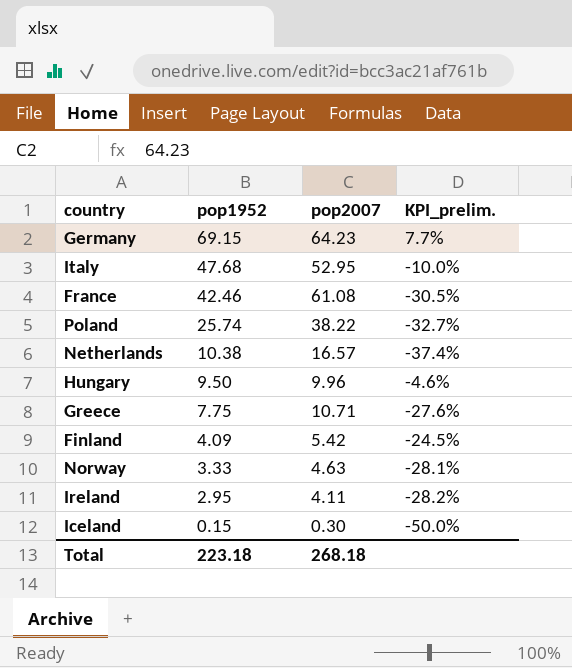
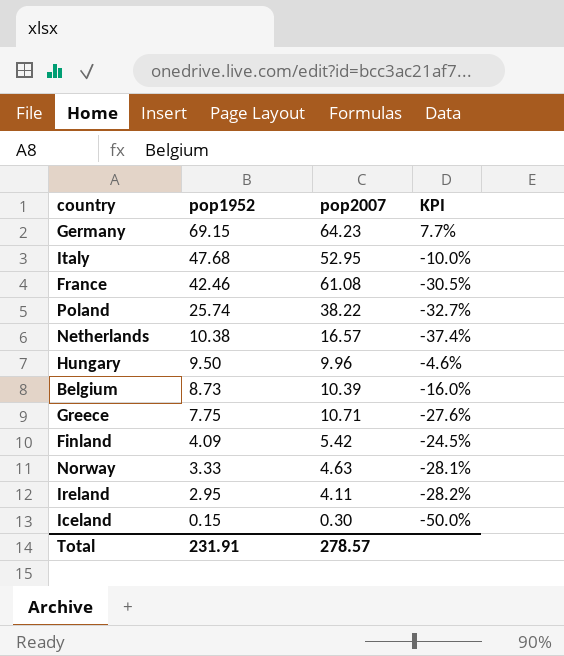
column name: KPI_prelim. -> KPI
row Belgium: none -> 8.73 | 10.39 | -16.0%
Total | pop1952: 223.18 -> 231.91
Total | pop2007: 268.18 -> 278.57

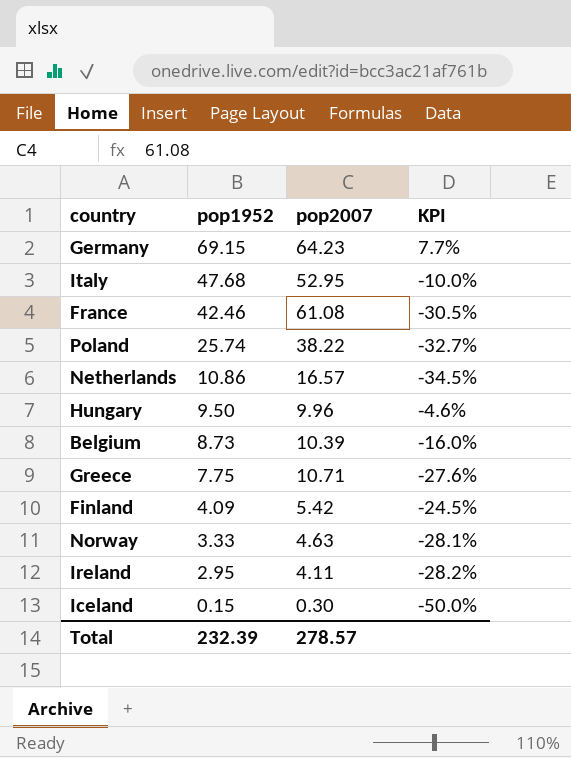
Netherlands | pop1952: 10.38 -> 10.86
Netherlands | KPI: -37.4% -> -34.5%
Total | pop1952: 231.91 -> 232.39

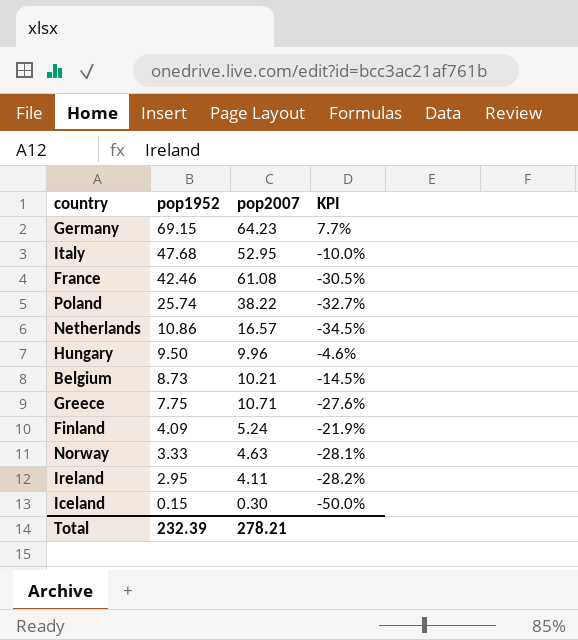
Belgium | pop2007: 10.39 -> 10.21
Belgium | KPI: -16.0% -> -14.5%
Finland | pop2007: 5.42 -> 5.24
Finland | KPI: -24.5% -> -21.9%
Total | pop2007: 278.57 -> 278.21

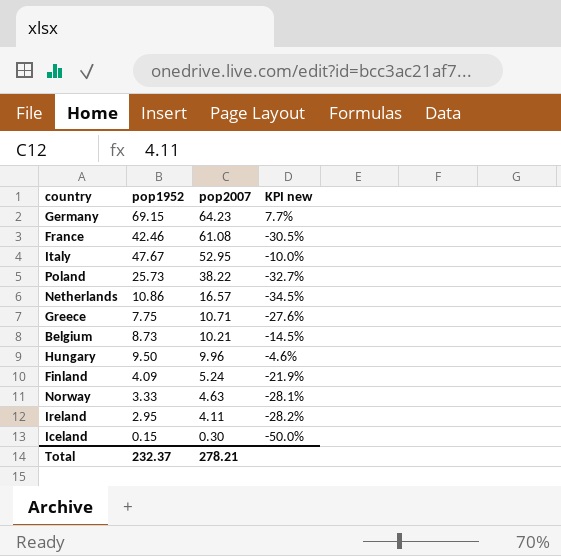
row order: pop1952 descending -> pop2007 descending
column name: KPI -> KPI new
Italy | pop1952: 47.68 -> 47.67
Poland | pop1952: 25.74 -> 25.73
Total | pop1952: 232.39 -> 232.37

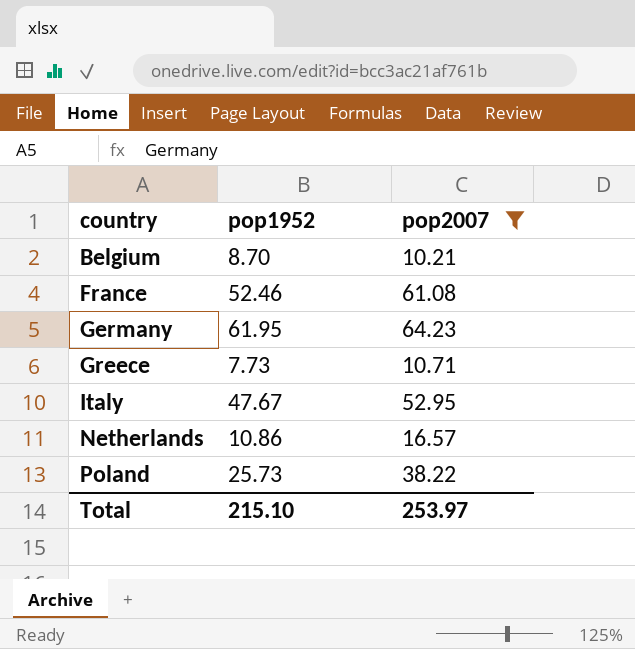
filter: none -> pop2007 >= 10.21
row order: pop2007 descending -> country ascending
column KPI new | formula: ([pop1952] - [pop2007]) / [pop2007] -> none
Belgium | pop1952: 8.73 -> 8.70
France | pop1952: 42.46 -> 52.46
Germany | pop1952: 69.15 -> 61.95
Greece | pop1952: 7.75 -> 7.73
Total | pop1952: 232.37 -> 215.10
Total | pop2007: 278.21 -> 253.97

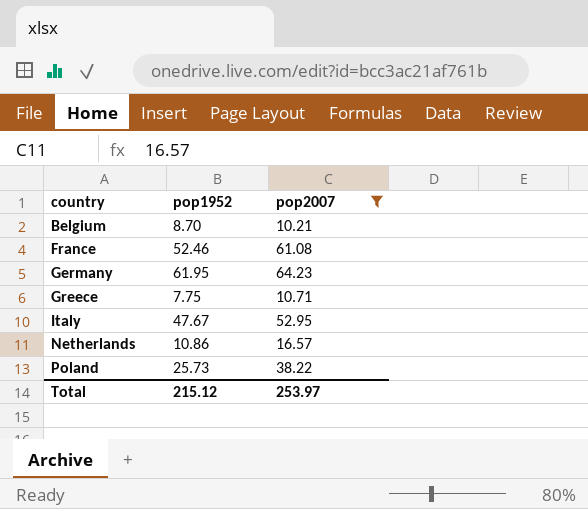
Greece | pop1952: 7.73 -> 7.75
Total | pop1952: 215.10 -> 215.12

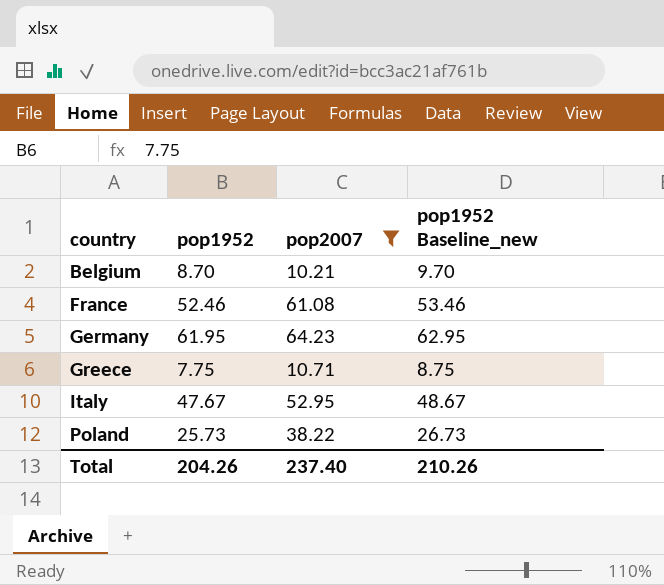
column pop1952 Baseline_new | formula: none -> [pop1952] + 1
row Netherlands: 10.86 | 16.57 -> none
Total | pop1952: 215.12 -> 204.26
Total | pop2007: 253.97 -> 237.40

